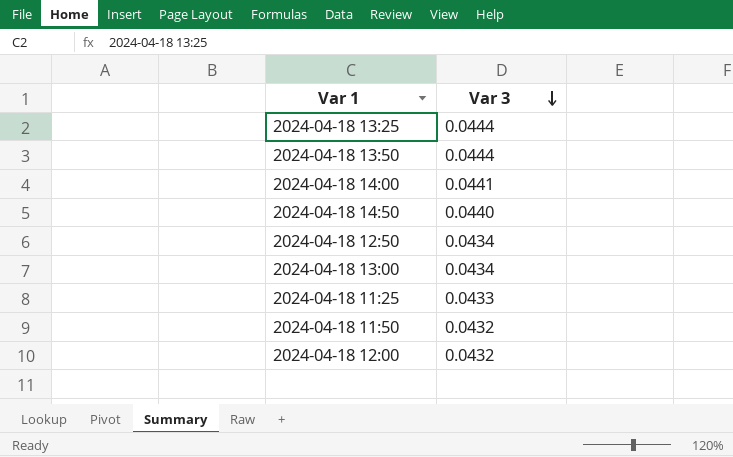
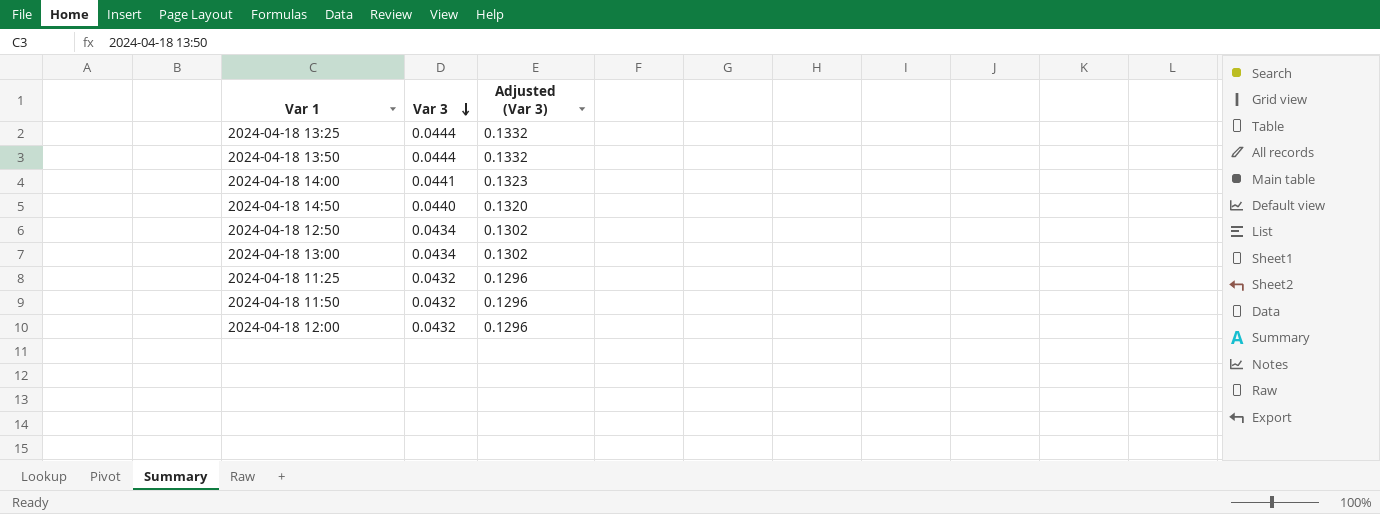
column Adjusted (Var 3) | formula: none -> [Var 3] * 3
2024-04-18 11:25 | Var 3: 0.0433 -> 0.0432

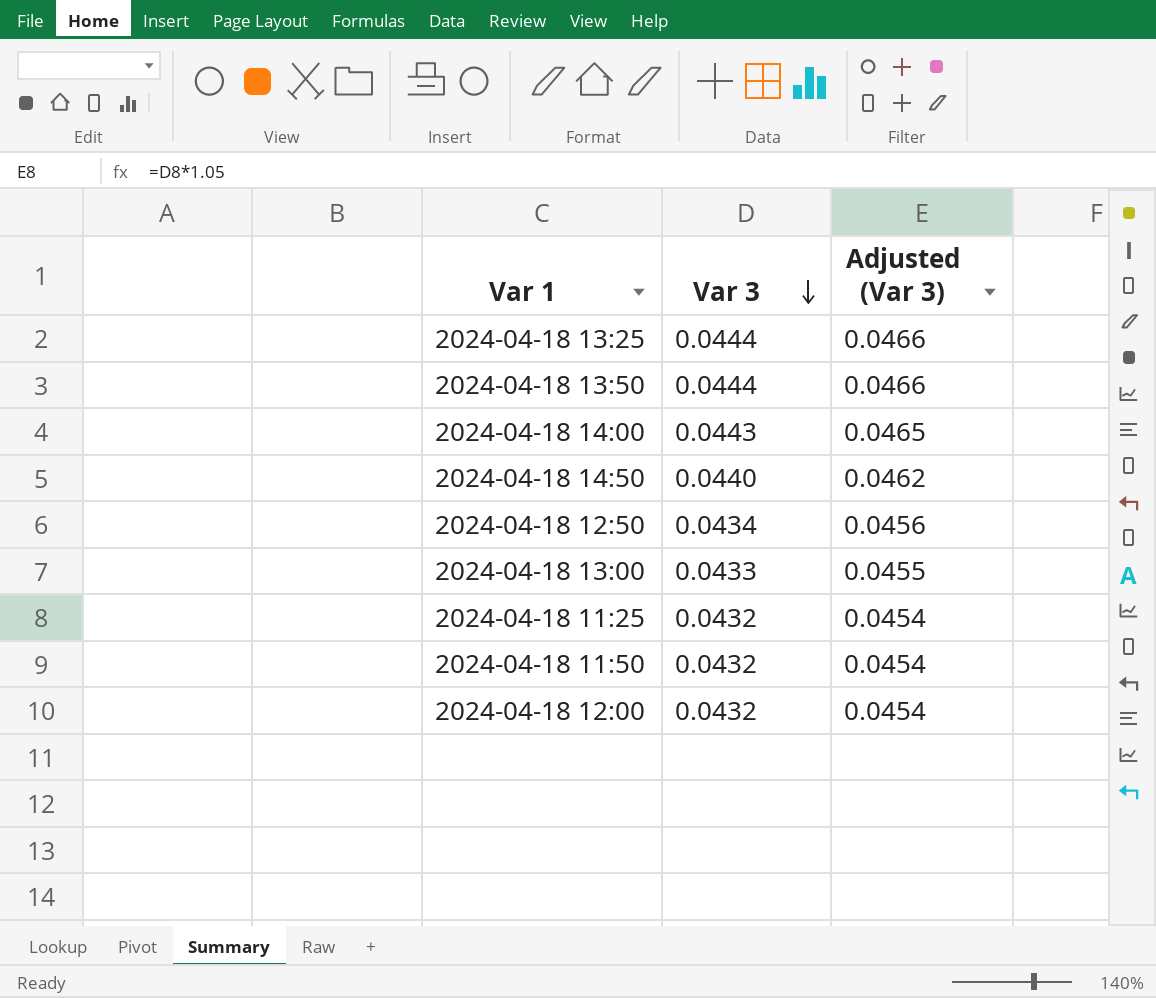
column Adjusted (Var 3) | formula: [Var 3] * 3 -> [Var 3] * 1.05
2024-04-18 14:00 | Var 3: 0.0441 -> 0.0443
2024-04-18 13:00 | Var 3: 0.0434 -> 0.0433

